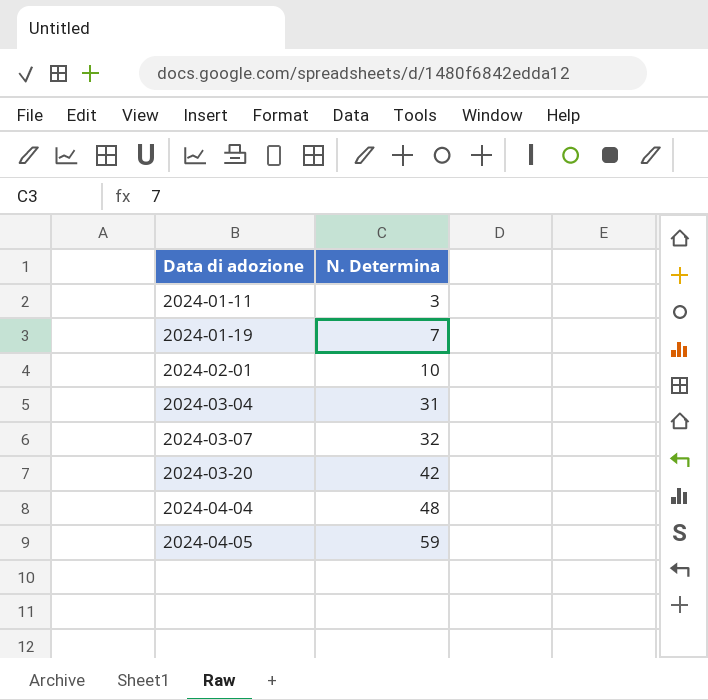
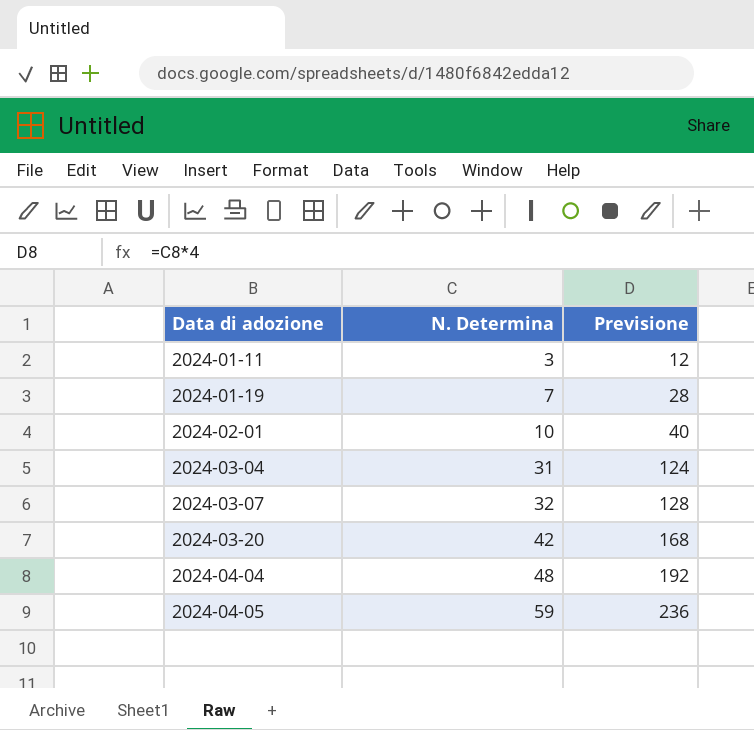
column Previsione | formula: none -> [N. Determina] * 4

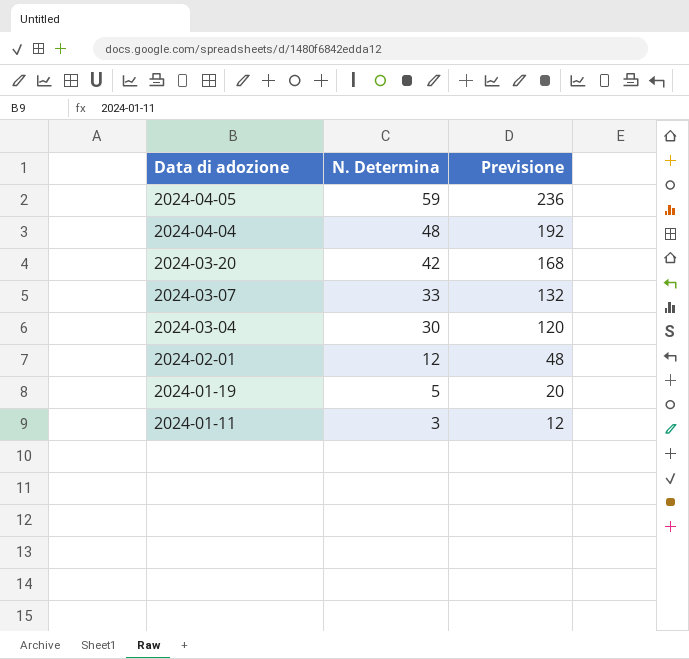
row order: Data di adozione ascending -> Data di adozione descending
2024-03-07 | N. Determina: 32 -> 33
2024-03-07 | Previsione: 128 -> 132
2024-03-04 | N. Determina: 31 -> 30
2024-03-04 | Previsione: 124 -> 120
2024-02-01 | N. Determina: 10 -> 12
2024-02-01 | Previsione: 40 -> 48
2024-01-19 | N. Determina: 7 -> 5
2024-01-19 | Previsione: 28 -> 20

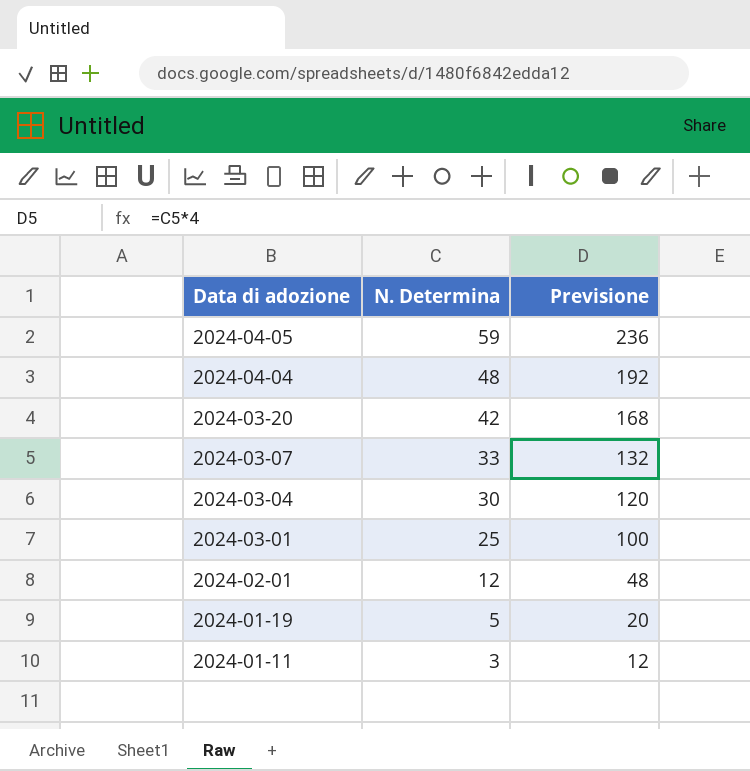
row 2024-03-01: none -> 25 | 100

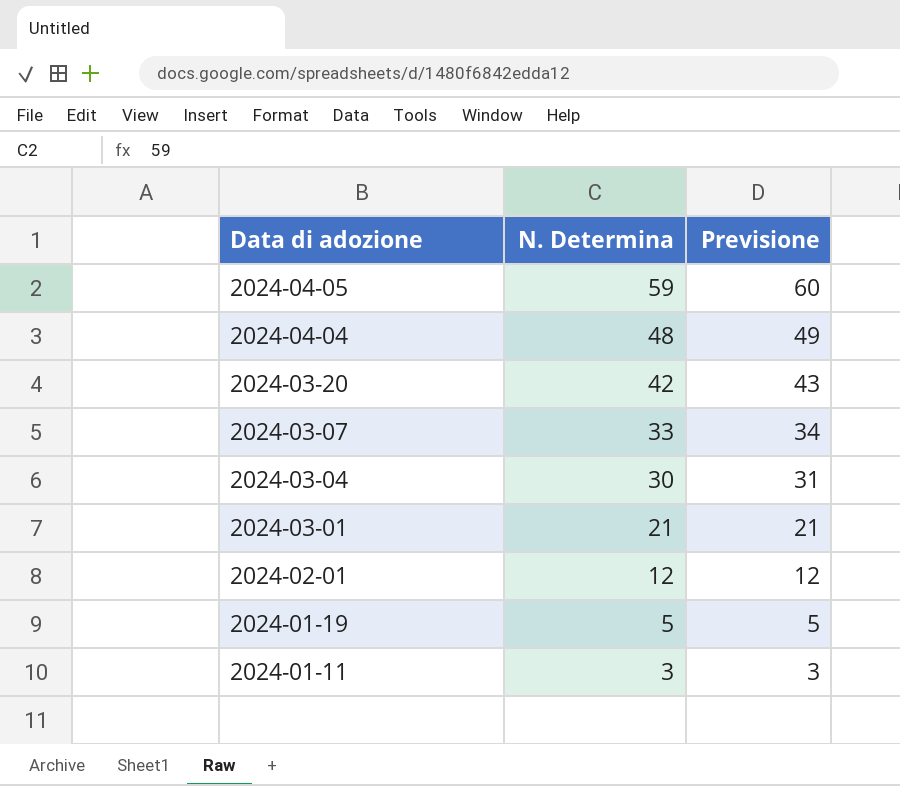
column Previsione | formula: [N. Determina] * 4 -> [N. Determina] * 1,02
2024-03-01 | N. Determina: 25 -> 21

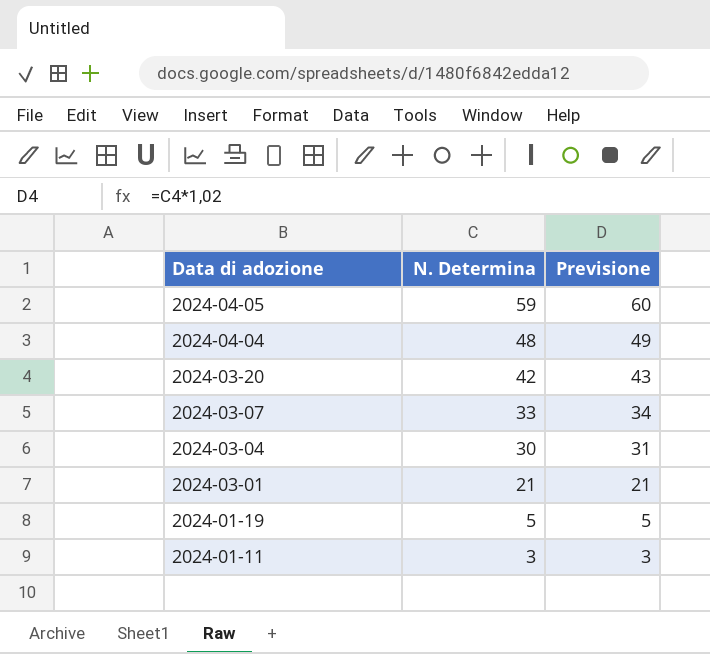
row 2024-02-01: 12 | 12 -> none

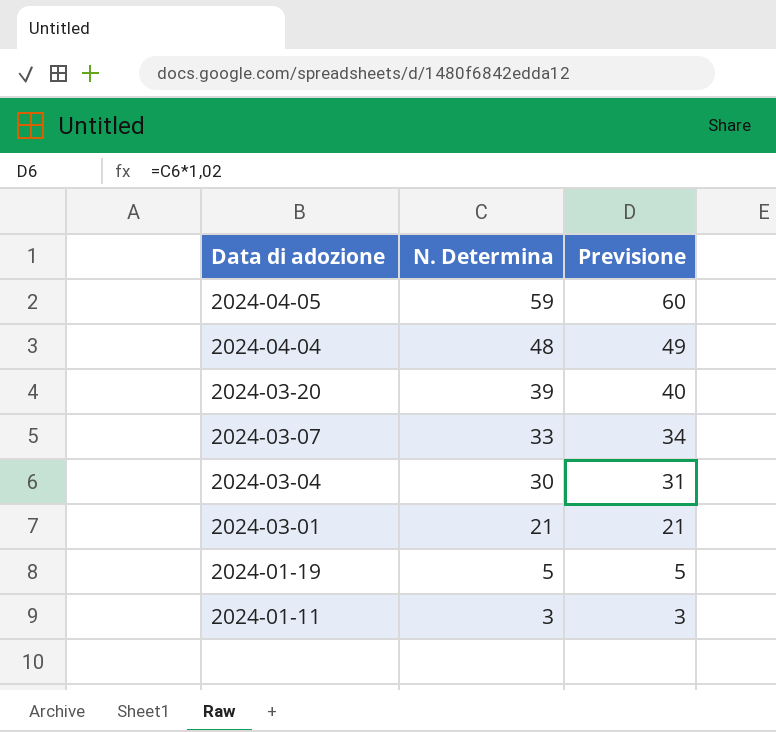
2024-03-20 | N. Determina: 42 -> 39
2024-03-20 | Previsione: 43 -> 40

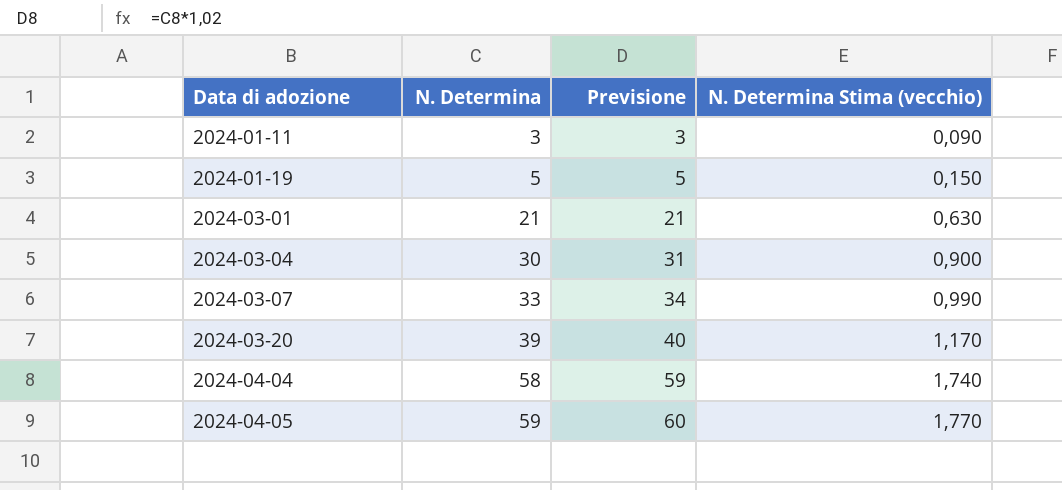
row order: Data di adozione descending -> Data di adozione ascending
column N. Determina Stima (vecchio) | formula: none -> [N. Determina] * 0,03
2024-04-04 | N. Determina: 48 -> 58
2024-04-04 | Previsione: 49 -> 59

